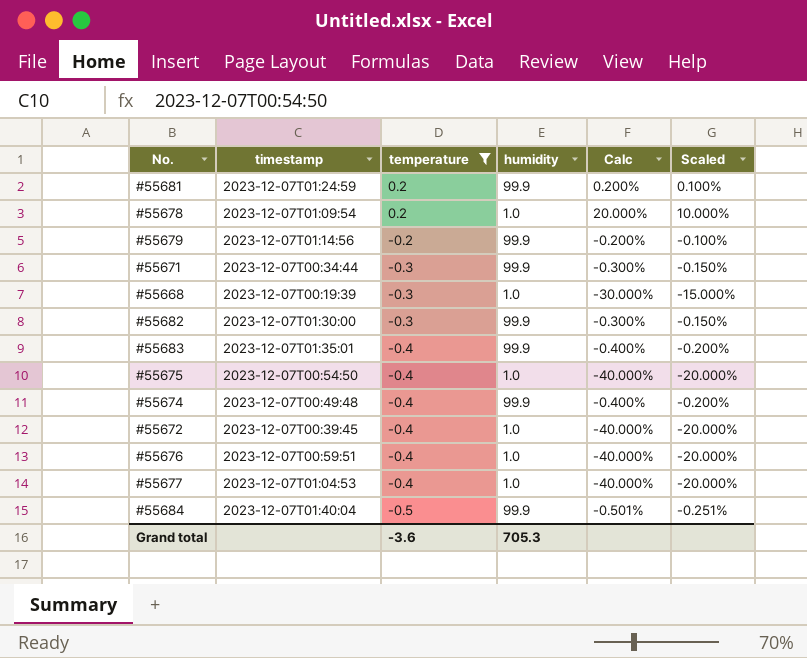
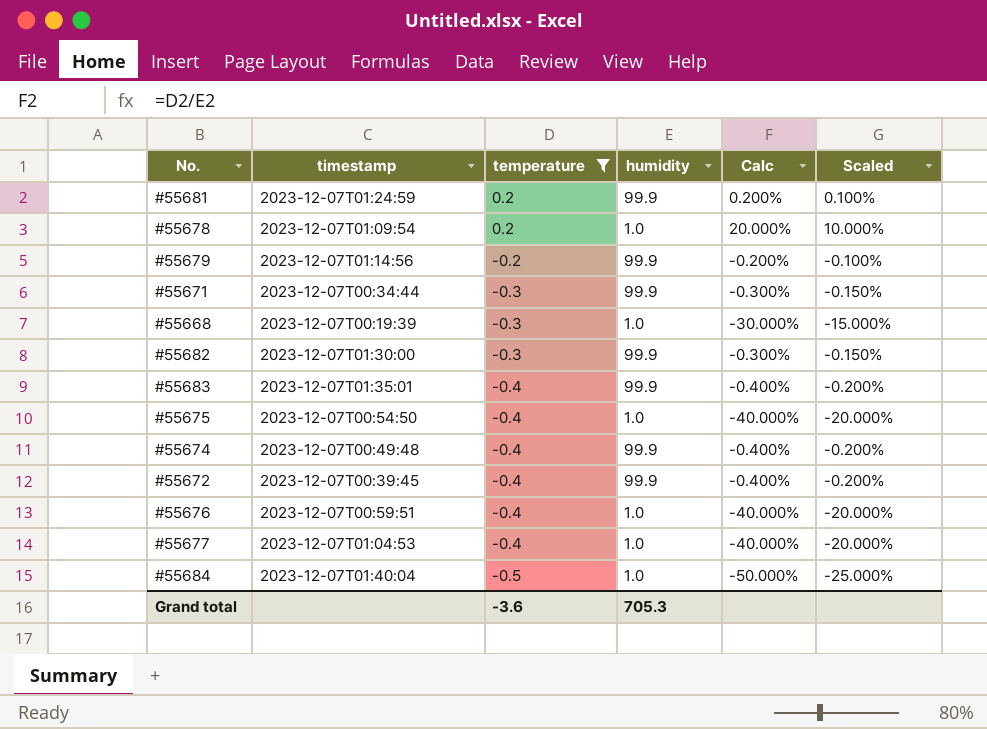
#55672 | humidity: 1.0 -> 99.9
#55672 | Calc: -40.000% -> -0.400%
#55672 | Scaled: -20.000% -> -0.200%
#55684 | humidity: 99.9 -> 1.0
#55684 | Calc: -0.501% -> -50.000%
#55684 | Scaled: -0.251% -> -25.000%

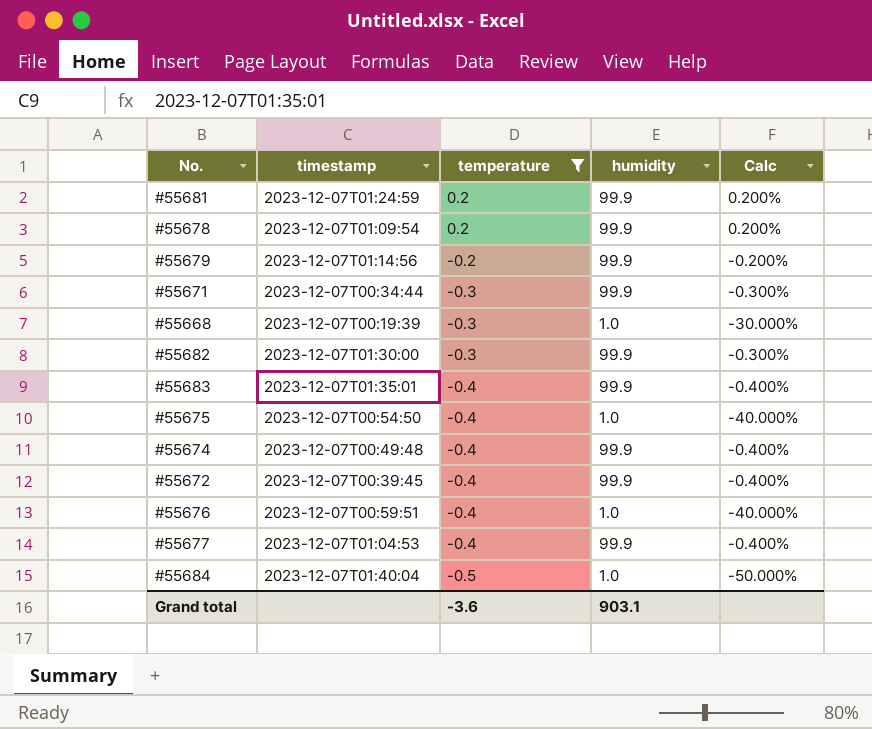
column Scaled | formula: [Calc] * 0.5 -> none
#55678 | humidity: 1.0 -> 99.9
#55678 | Calc: 20.000% -> 0.200%
#55677 | humidity: 1.0 -> 99.9
#55677 | Calc: -40.000% -> -0.400%
Grand total | humidity: 705.3 -> 903.1

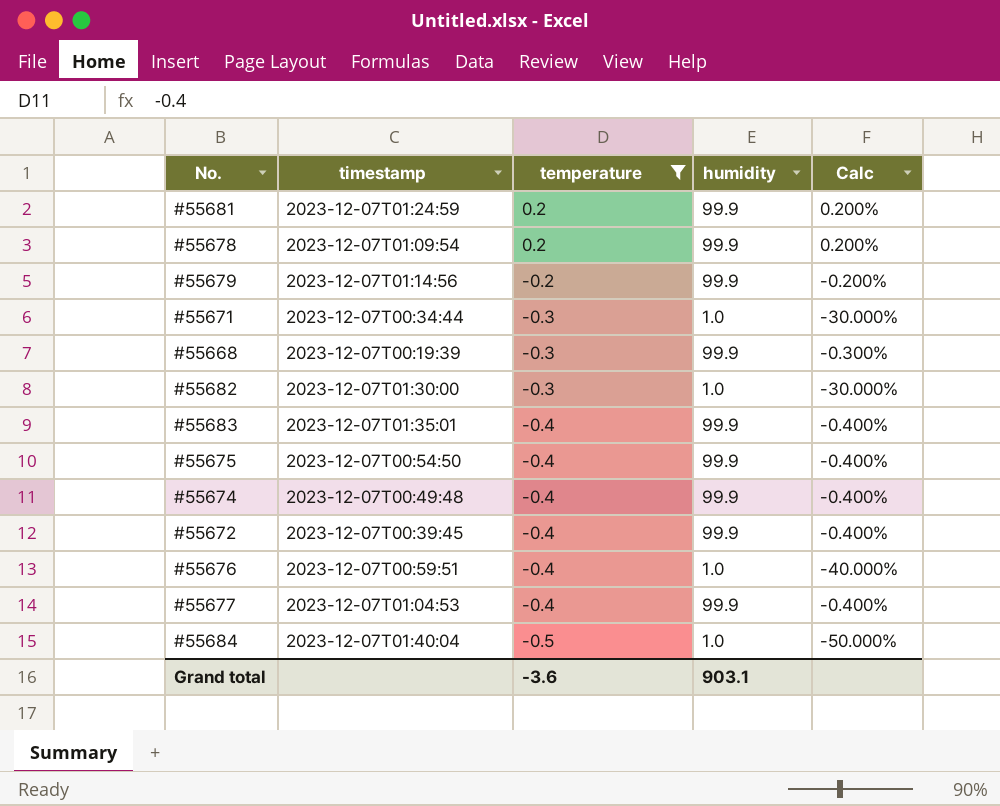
#55671 | humidity: 99.9 -> 1.0
#55671 | Calc: -0.300% -> -30.000%
#55668 | humidity: 1.0 -> 99.9
#55668 | Calc: -30.000% -> -0.300%
#55682 | humidity: 99.9 -> 1.0
#55682 | Calc: -0.300% -> -30.000%
#55675 | humidity: 1.0 -> 99.9
#55675 | Calc: -40.000% -> -0.400%

